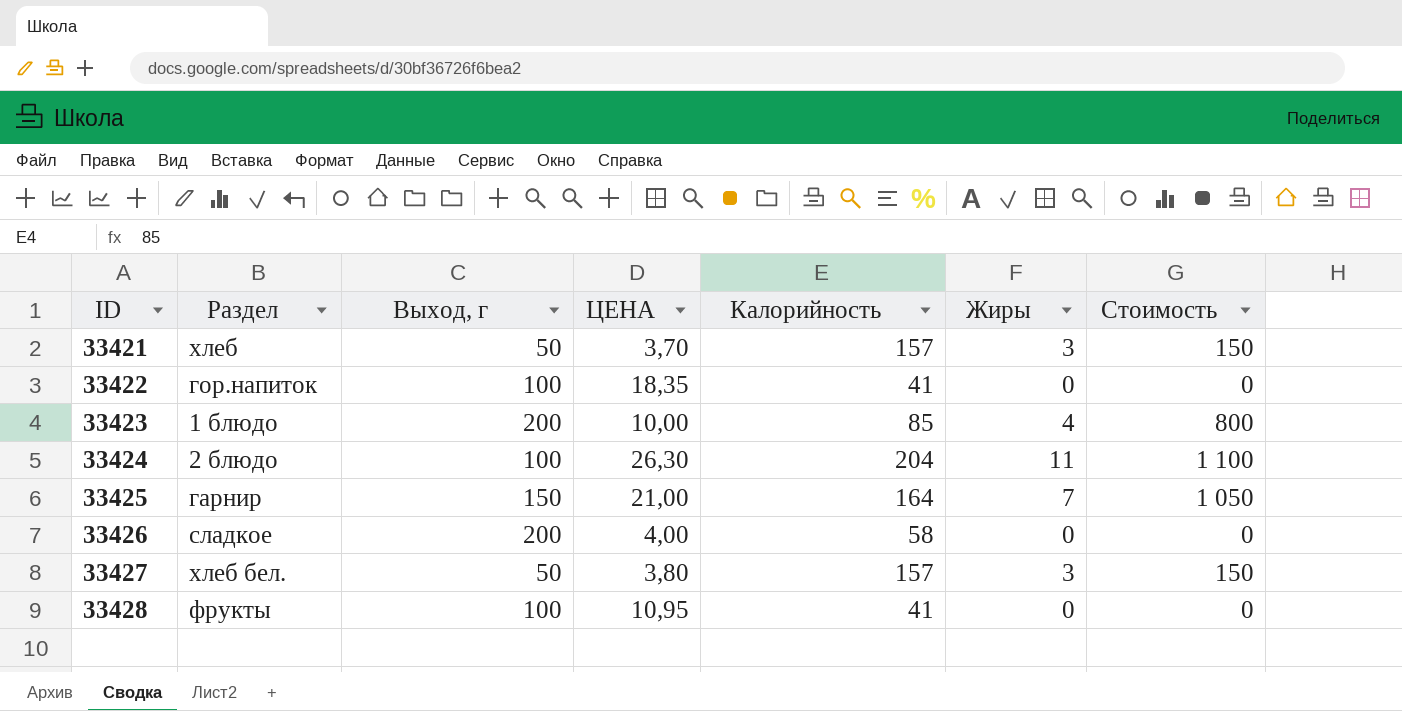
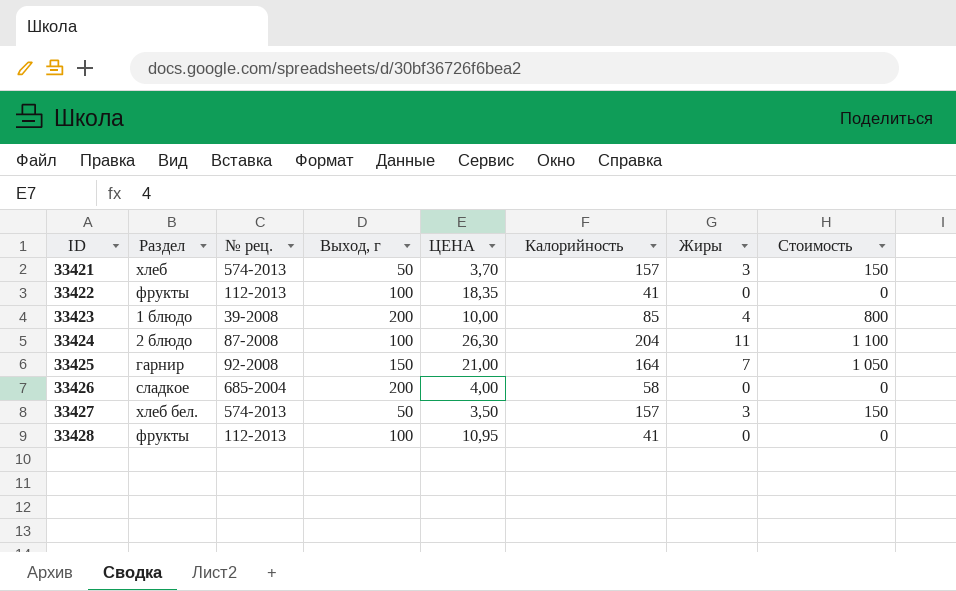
column № рец. | position: none -> 3
33422 | Раздел: гор.напиток -> фрукты
33427 | ЦЕНА: 3,80 -> 3,50

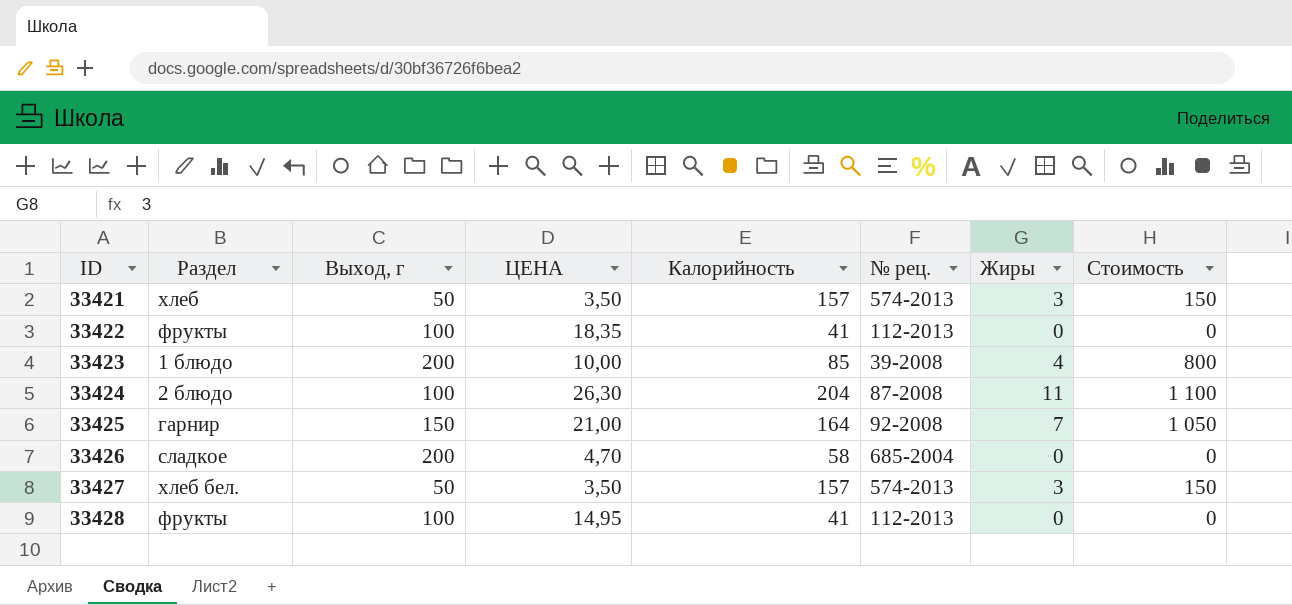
column № рец. | position: 3 -> 6
33421 | ЦЕНА: 3,70 -> 3,50
33426 | ЦЕНА: 4,00 -> 4,70
33428 | ЦЕНА: 10,95 -> 14,95

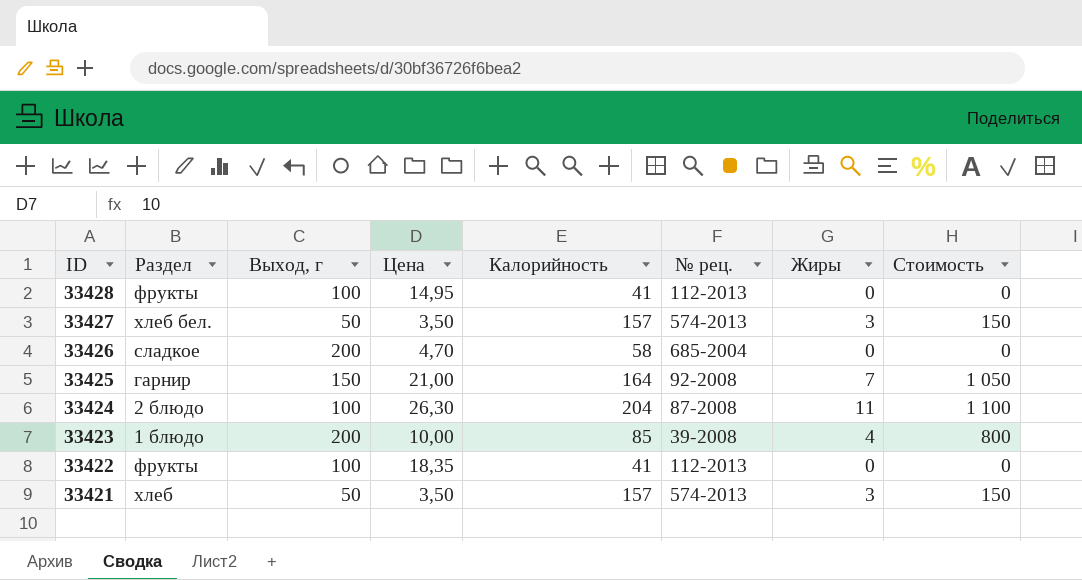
row order: ID ascending -> ID descending
column name: ЦЕНА -> Цена

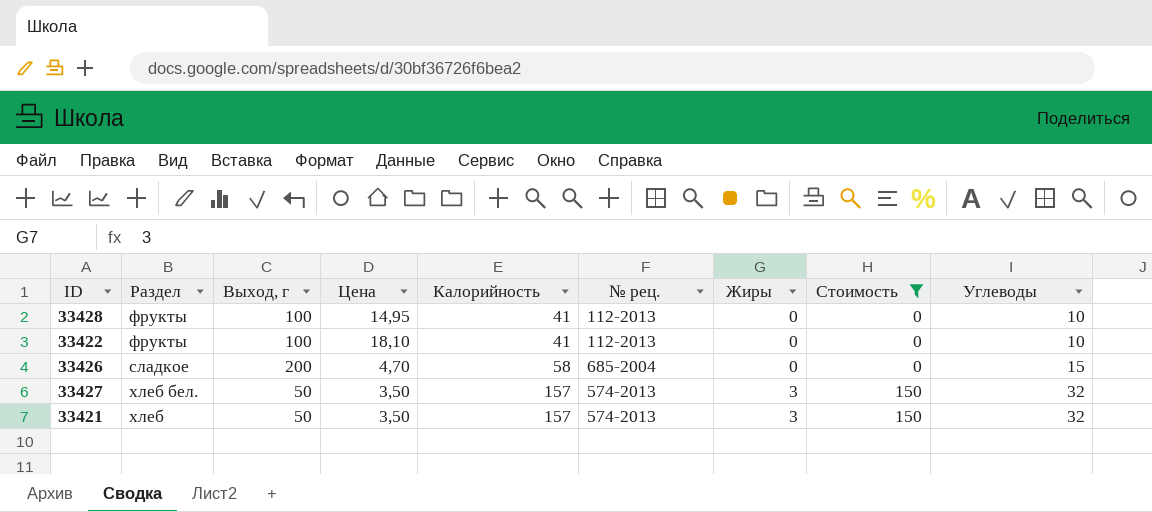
filter: none -> Стоимость <= 150
row order: ID descending -> Калорийность ascending
column Углеводы | position: none -> 9
33422 | Цена: 18,35 -> 18,10

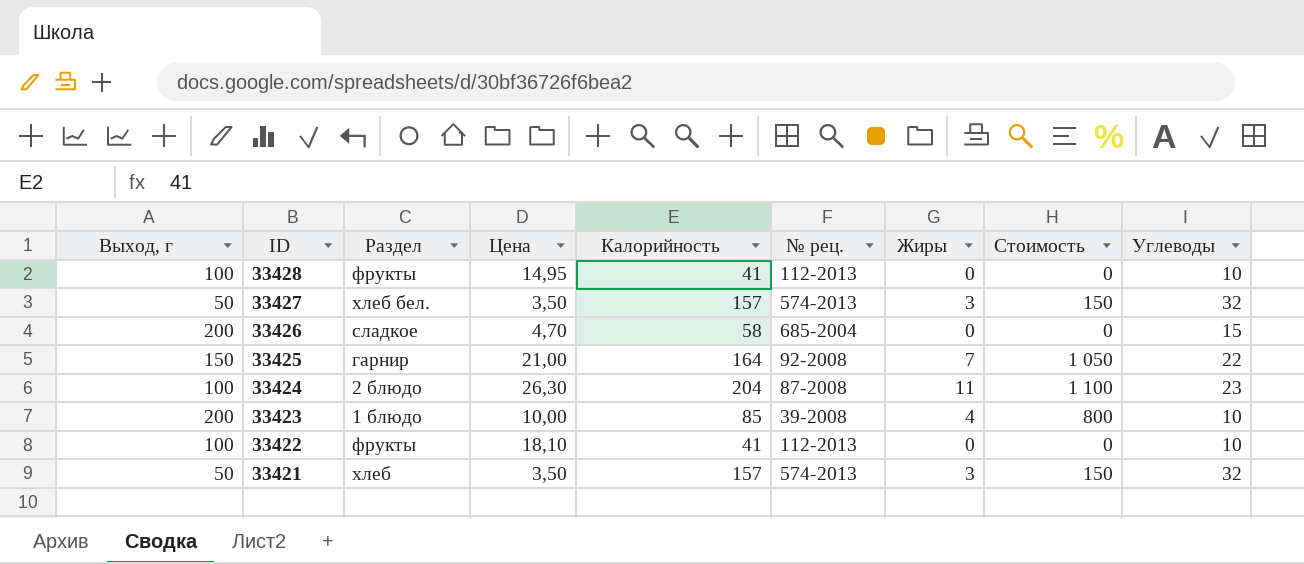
filter: Стоимость <= 150 -> none
row order: Калорийность ascending -> ID descending
column Выход, г | position: 3 -> 1

